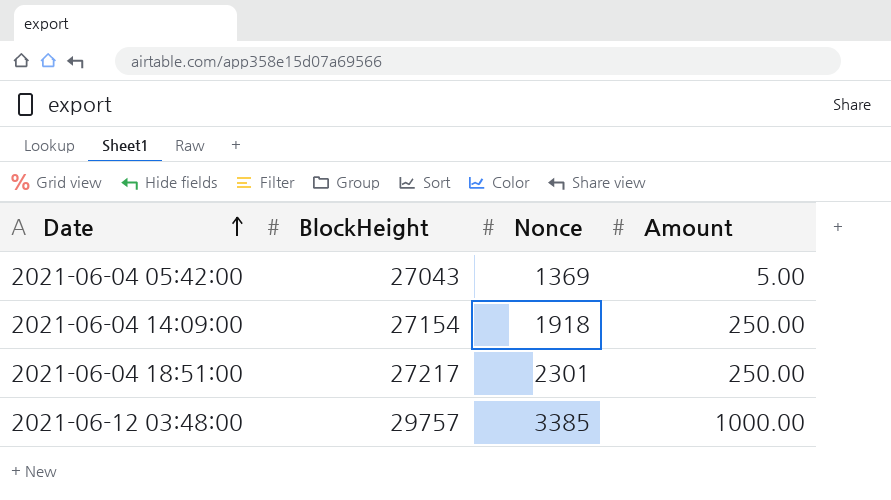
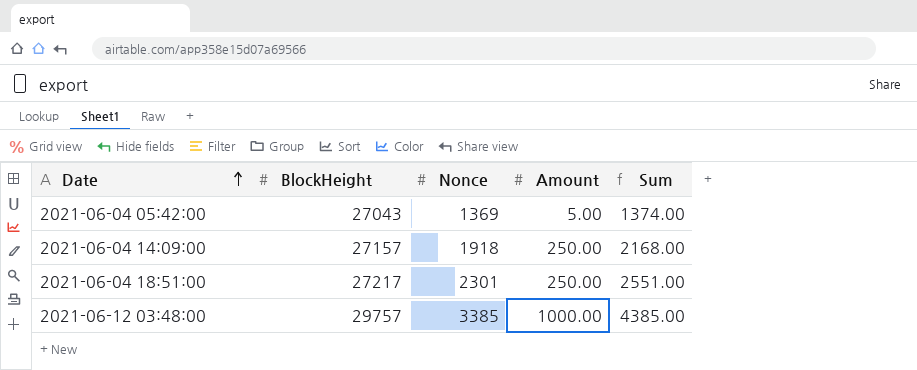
column Sum | formula: none -> [Nonce] + [Amount]
2021-06-04 14:09:00 | BlockHeight: 27154 -> 27157

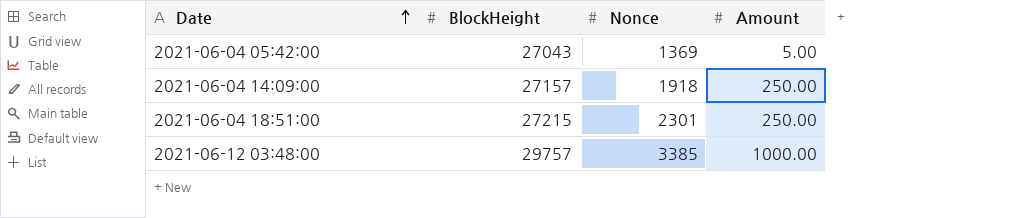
column Sum | formula: [Nonce] + [Amount] -> none
2021-06-04 18:51:00 | BlockHeight: 27217 -> 27215

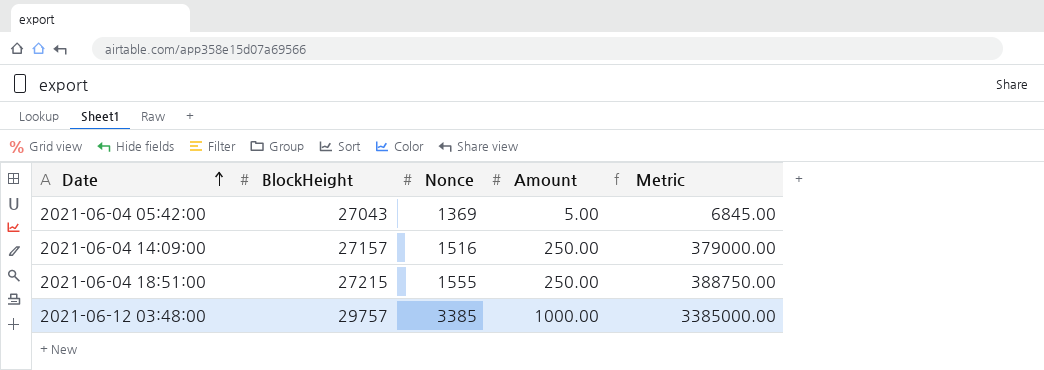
column Metric | formula: none -> [Nonce] * [Amount]
2021-06-04 14:09:00 | Nonce: 1918 -> 1516
2021-06-04 18:51:00 | Nonce: 2301 -> 1555

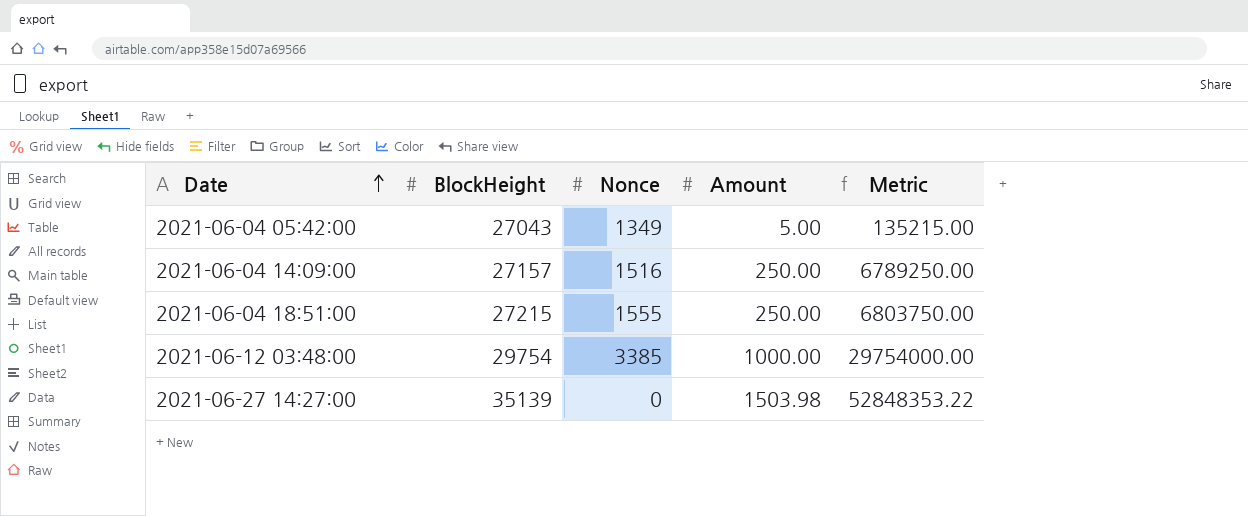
column Metric | formula: [Nonce] * [Amount] -> [BlockHeight] * [Amount]
2021-06-04 05:42:00 | Nonce: 1369 -> 1349
2021-06-12 03:48:00 | BlockHeight: 29757 -> 29754
row 2021-06-27 14:27:00: none -> 35139 | 0 | 1503.98 | 52848353.22

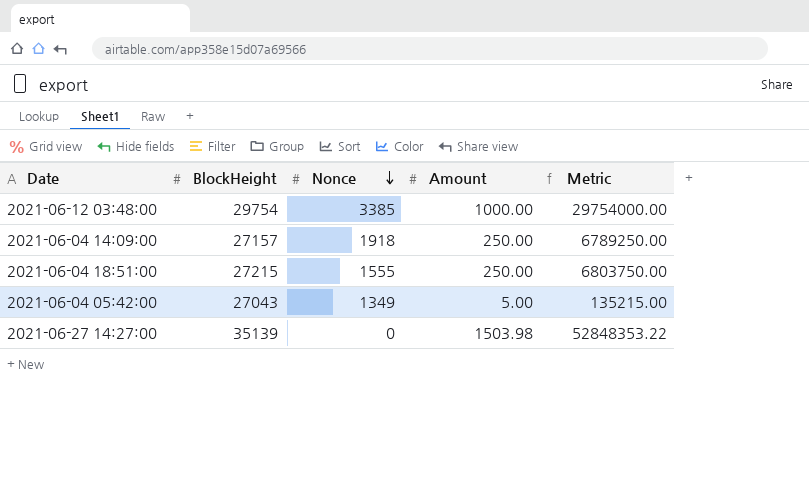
row order: Date ascending -> Nonce descending
2021-06-04 14:09:00 | Nonce: 1516 -> 1918

